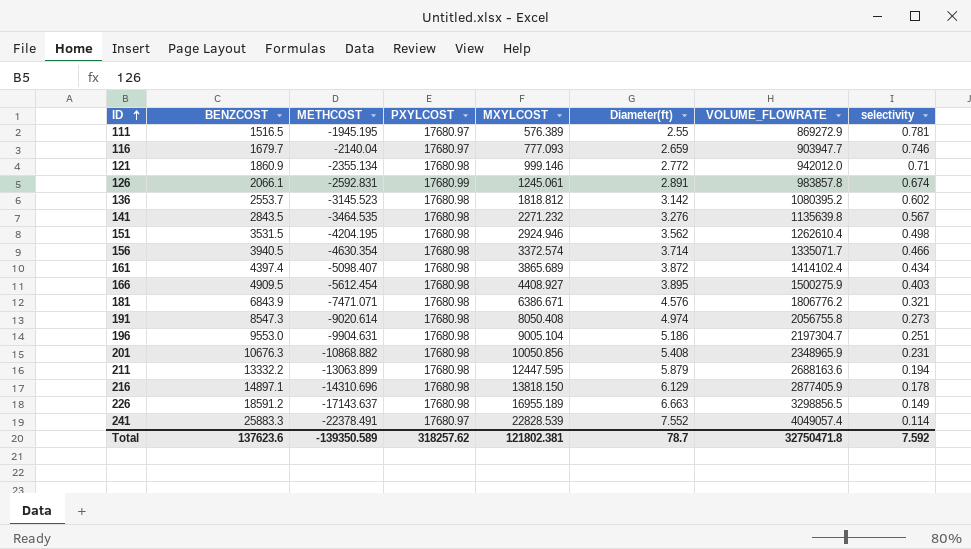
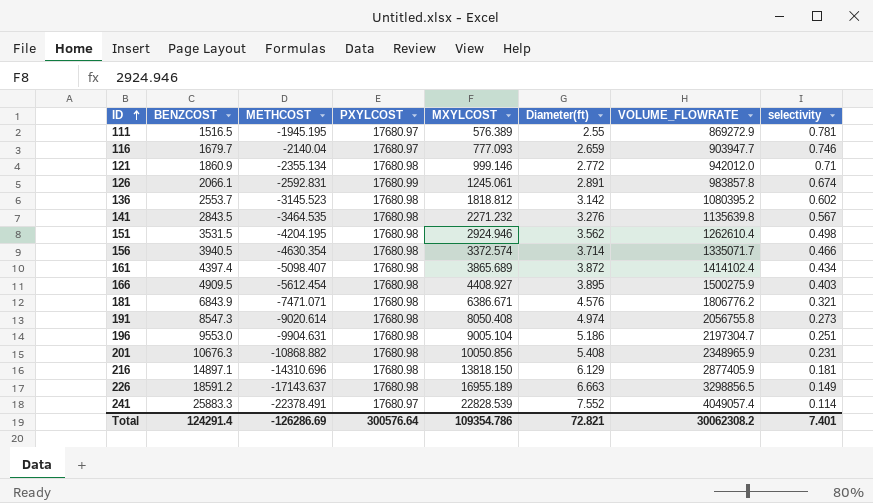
row 211: 13332.2 | -13063.899 | 17680.98 | 12447.595 | 5.879 | 2688163.6 | 0.194 -> none
216 | selectivity: 0.178 -> 0.181
Total | BENZCOST: 137623.6 -> 124291.4
Total | METHCOST: -139350.589 -> -126286.69
Total | PXYLCOST: 318257.62 -> 300576.64
Total | MXYLCOST: 121802.381 -> 109354.786
Total | Diameter(ft): 78.7 -> 72.821
Total | VOLUME_FLOWRATE: 32750471.8 -> 30062308.2
Total | selectivity: 7.592 -> 7.401

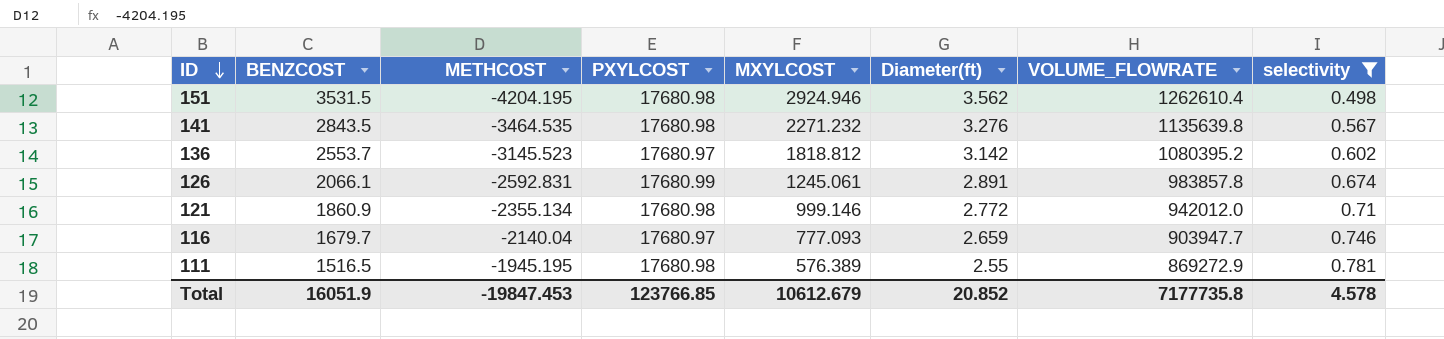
filter: none -> selectivity >= 0.498
row order: ID ascending -> ID descending
136 | PXYLCOST: 17680.98 -> 17680.97
111 | PXYLCOST: 17680.97 -> 17680.98
Total | BENZCOST: 124291.4 -> 16051.9
Total | METHCOST: -126286.69 -> -19847.453
Total | PXYLCOST: 300576.64 -> 123766.85
Total | MXYLCOST: 109354.786 -> 10612.679
Total | Diameter(ft): 72.821 -> 20.852
Total | VOLUME_FLOWRATE: 30062308.2 -> 7177735.8
Total | selectivity: 7.401 -> 4.578

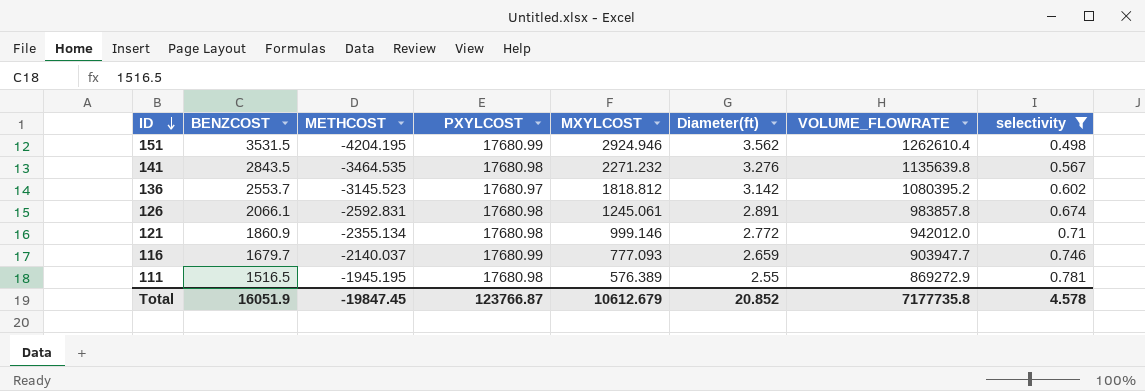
151 | PXYLCOST: 17680.98 -> 17680.99
126 | PXYLCOST: 17680.99 -> 17680.98
116 | METHCOST: -2140.04 -> -2140.037
116 | PXYLCOST: 17680.97 -> 17680.99
Total | METHCOST: -19847.453 -> -19847.45
Total | PXYLCOST: 123766.85 -> 123766.87

